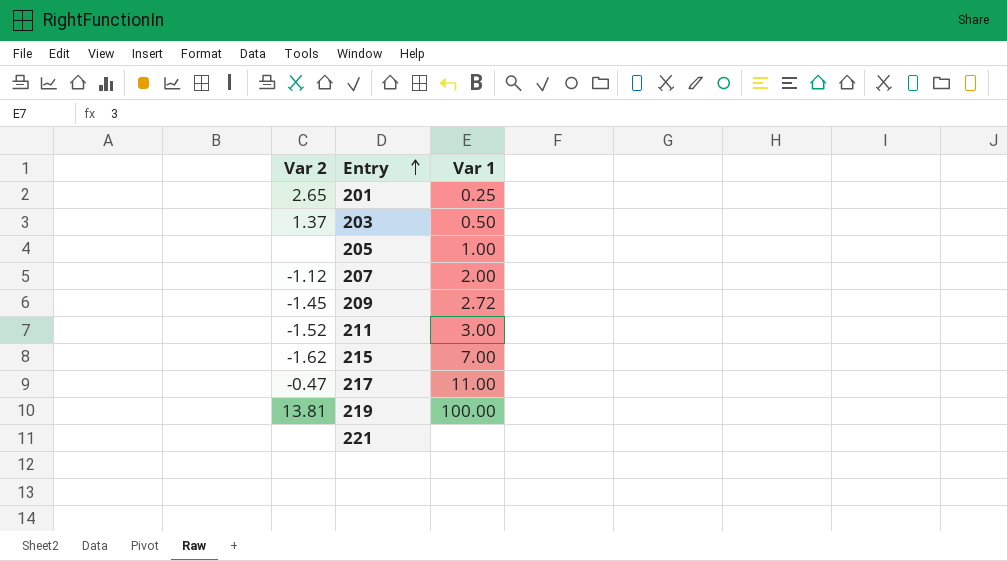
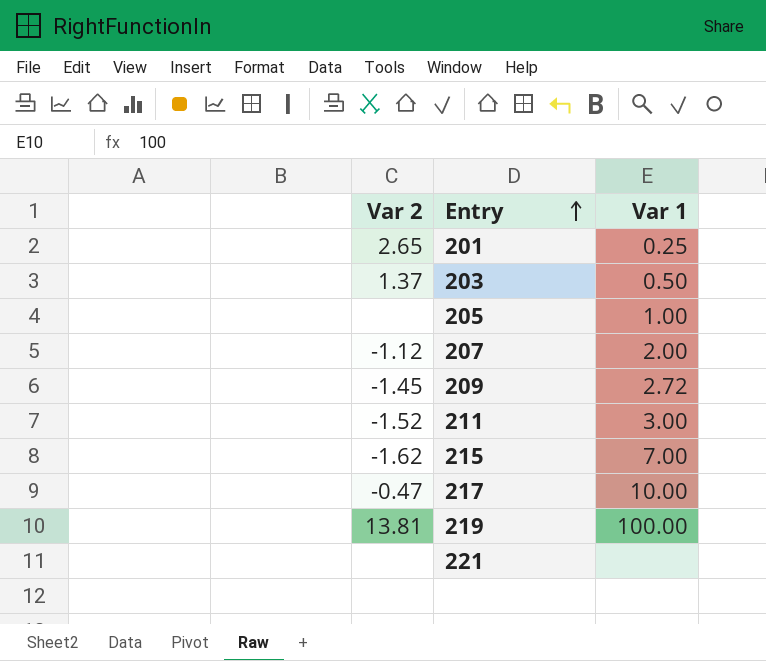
217 | Var 1: 11.00 -> 10.00

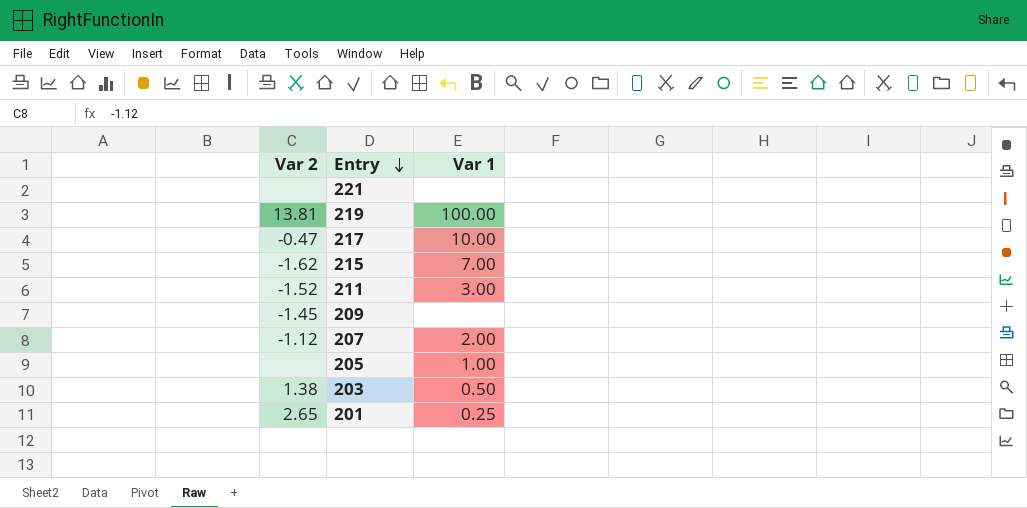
row order: Entry ascending -> Entry descending
209 | Var 1: 2.72 -> none
203 | Var 2: 1.37 -> 1.38

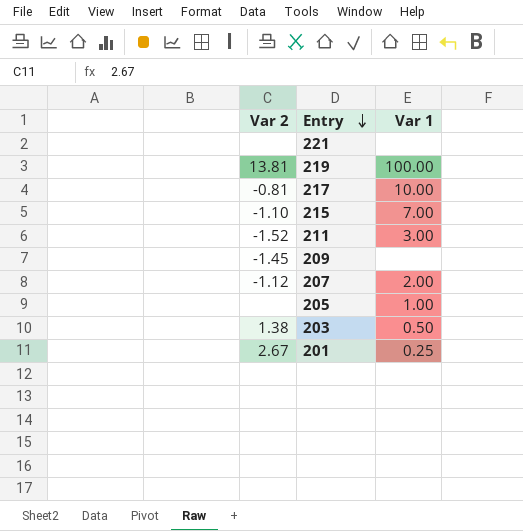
217 | Var 2: -0.47 -> -0.81
215 | Var 2: -1.62 -> -1.10
201 | Var 2: 2.65 -> 2.67

